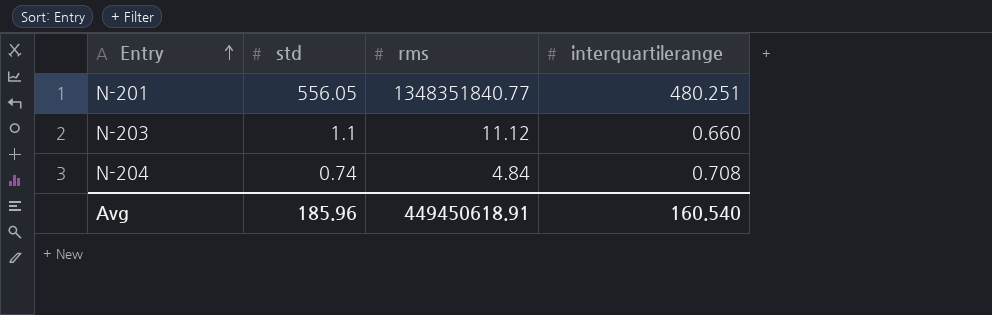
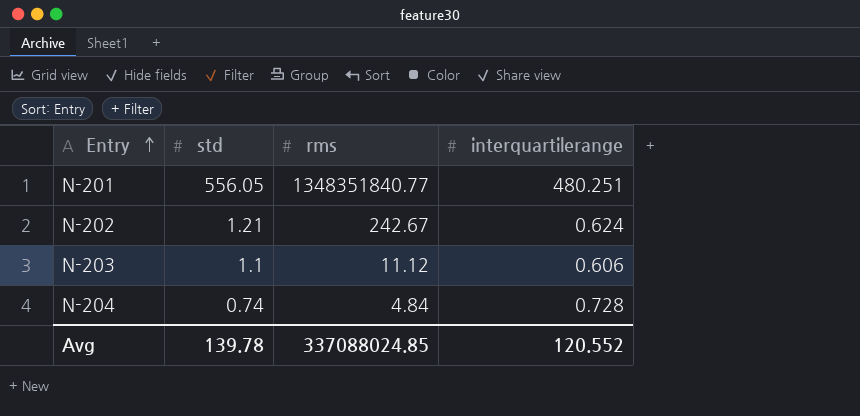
row N-202: none -> 1.21 | 242.67 | 0.624
N-203 | interquartilerange: 0.660 -> 0.606
N-204 | interquartilerange: 0.708 -> 0.728
Avg | std: 185.96 -> 139.78
Avg | rms: 449450618.91 -> 337088024.85
Avg | interquartilerange: 160.540 -> 120.552

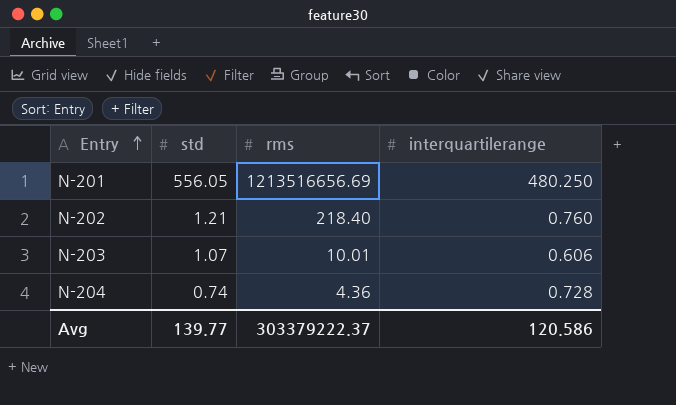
N-201 | rms: 1348351840.77 -> 1213516656.69
N-201 | interquartilerange: 480.251 -> 480.250
N-202 | rms: 242.67 -> 218.40
N-202 | interquartilerange: 0.624 -> 0.760
N-203 | std: 1.1 -> 1.07
N-203 | rms: 11.12 -> 10.01
N-204 | rms: 4.84 -> 4.36
Avg | std: 139.78 -> 139.77
Avg | rms: 337088024.85 -> 303379222.37
Avg | interquartilerange: 120.552 -> 120.586

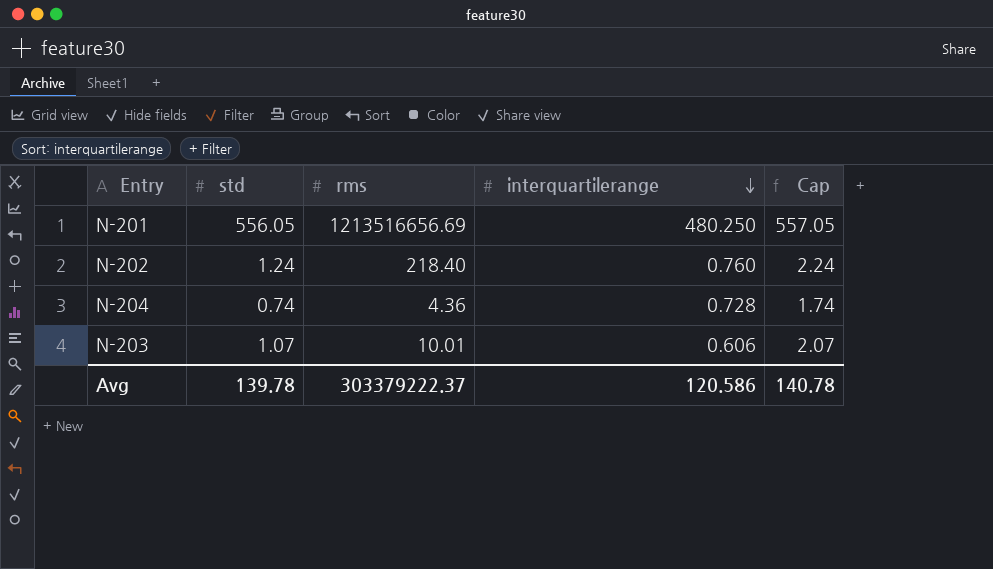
row order: Entry ascending -> interquartilerange descending
column Cap | formula: none -> [std] + 1
N-202 | std: 1.21 -> 1.24
Avg | std: 139.77 -> 139.78

